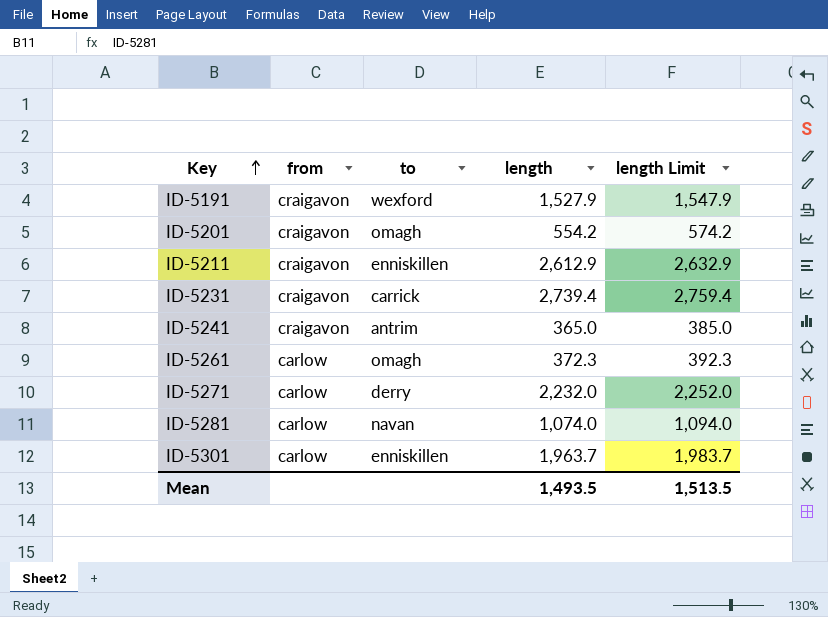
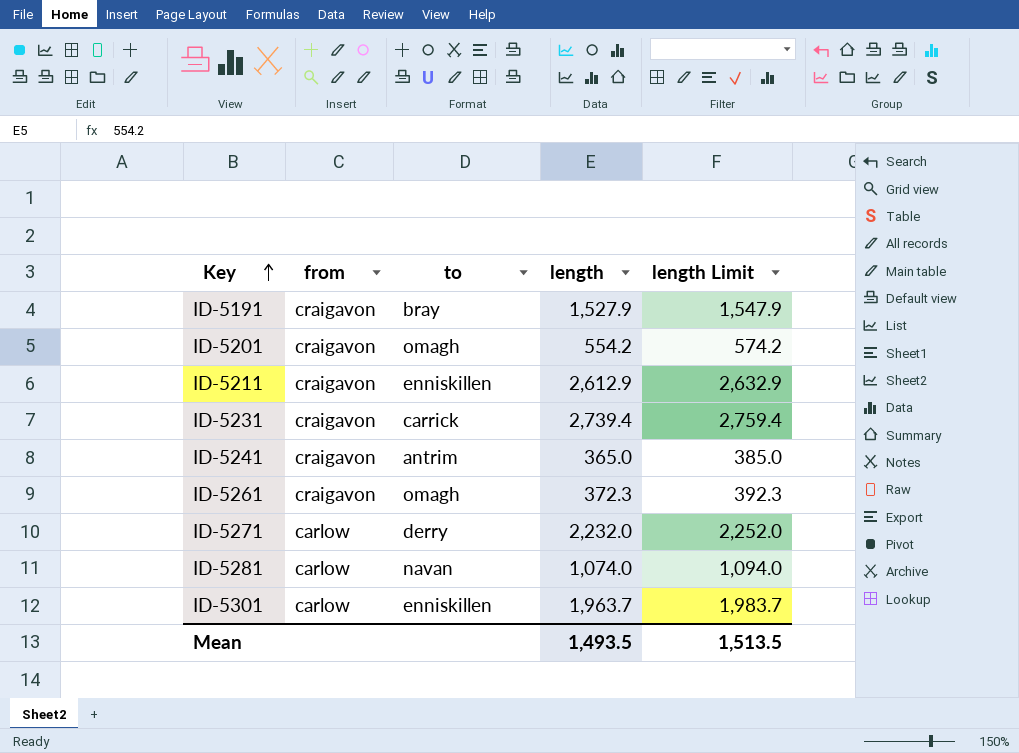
ID-5191 | to: wexford -> bray
ID-5261 | from: carlow -> craigavon

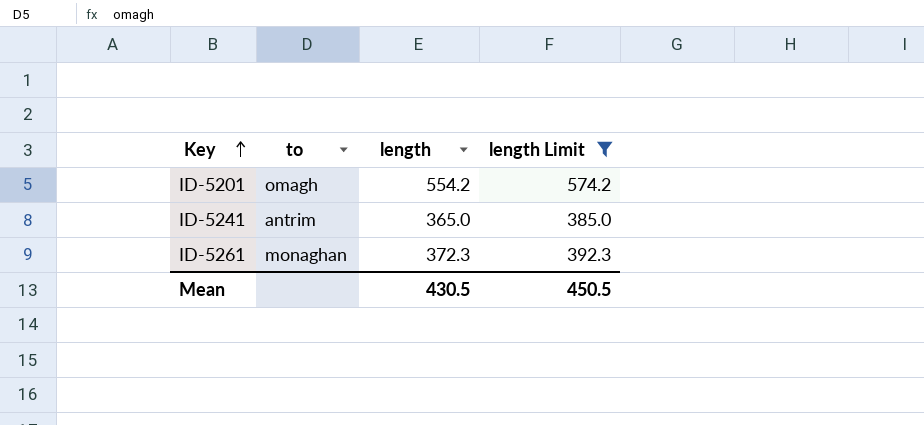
filter: none -> length Limit <= 574.2
column from | position: 2 -> none
ID-5261 | to: omagh -> monaghan
Mean | length: 1,493.5 -> 430.5
Mean | length Limit: 1,513.5 -> 450.5

